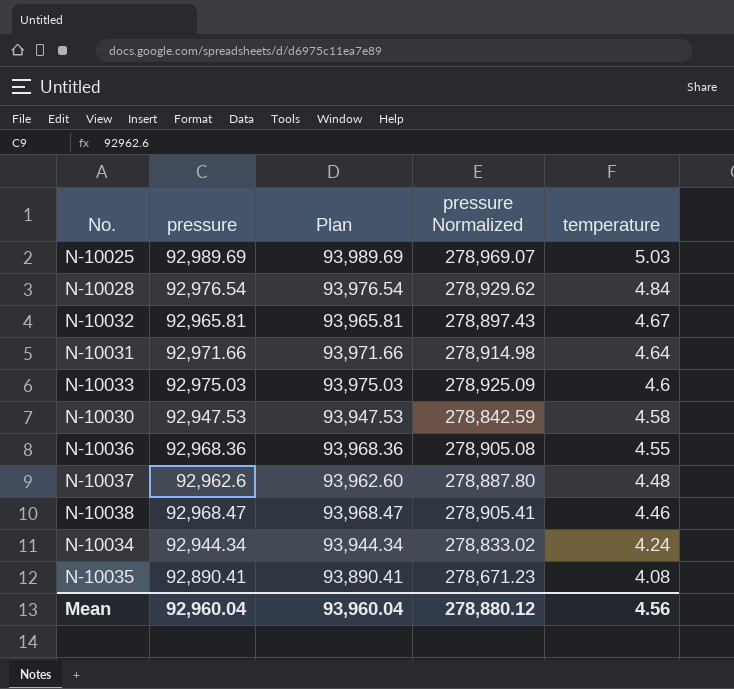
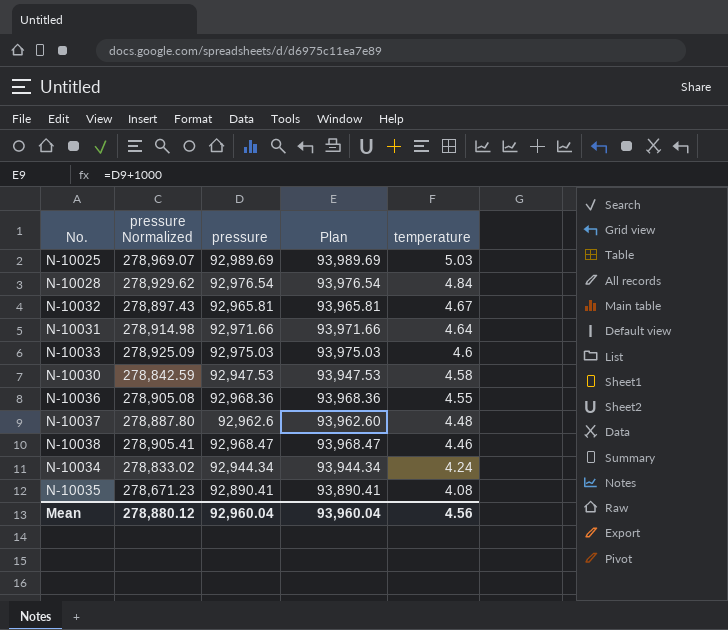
column pressure Normalized | position: 4 -> 2

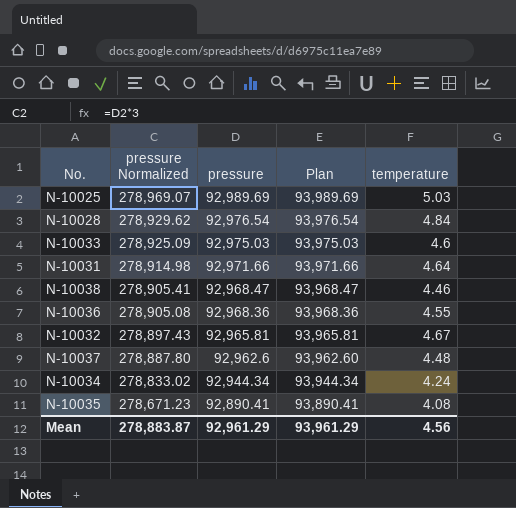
row order: temperature descending -> pressure Normalized descending
row N-10030: 278,842.59 | 92,947.53 | 93,947.53 | 4.58 -> none
Mean | pressure Normalized: 278,880.12 -> 278,883.87
Mean | pressure: 92,960.04 -> 92,961.29
Mean | Plan: 93,960.04 -> 93,961.29

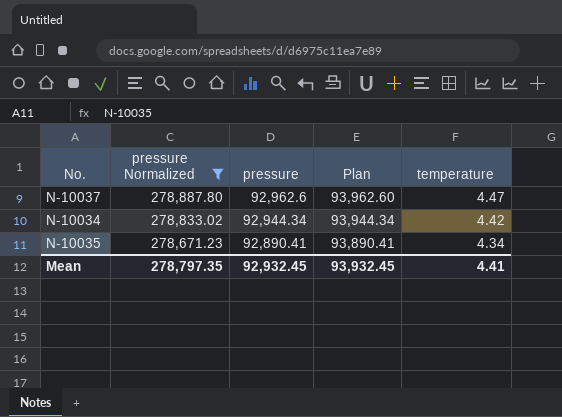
filter: none -> pressure Normalized <= 278,887.80
N-10037 | temperature: 4.48 -> 4.47
N-10034 | temperature: 4.24 -> 4.42
N-10035 | temperature: 4.08 -> 4.34
Mean | pressure Normalized: 278,883.87 -> 278,797.35
Mean | pressure: 92,961.29 -> 92,932.45
Mean | Plan: 93,961.29 -> 93,932.45
Mean | temperature: 4.56 -> 4.41

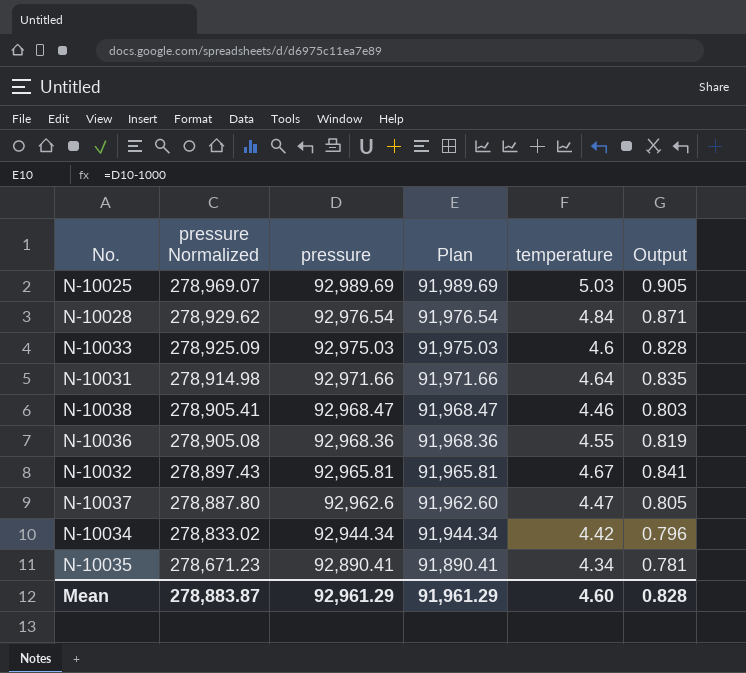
filter: pressure Normalized <= 278,887.80 -> none
column Plan | formula: [pressure] + 1000 -> [pressure] - 1000
column Output | formula: none -> [temperature] * 0.18
Mean | pressure Normalized: 278,797.35 -> 278,883.87
Mean | pressure: 92,932.45 -> 92,961.29
Mean | Plan: 93,932.45 -> 91,961.29
Mean | temperature: 4.41 -> 4.60

